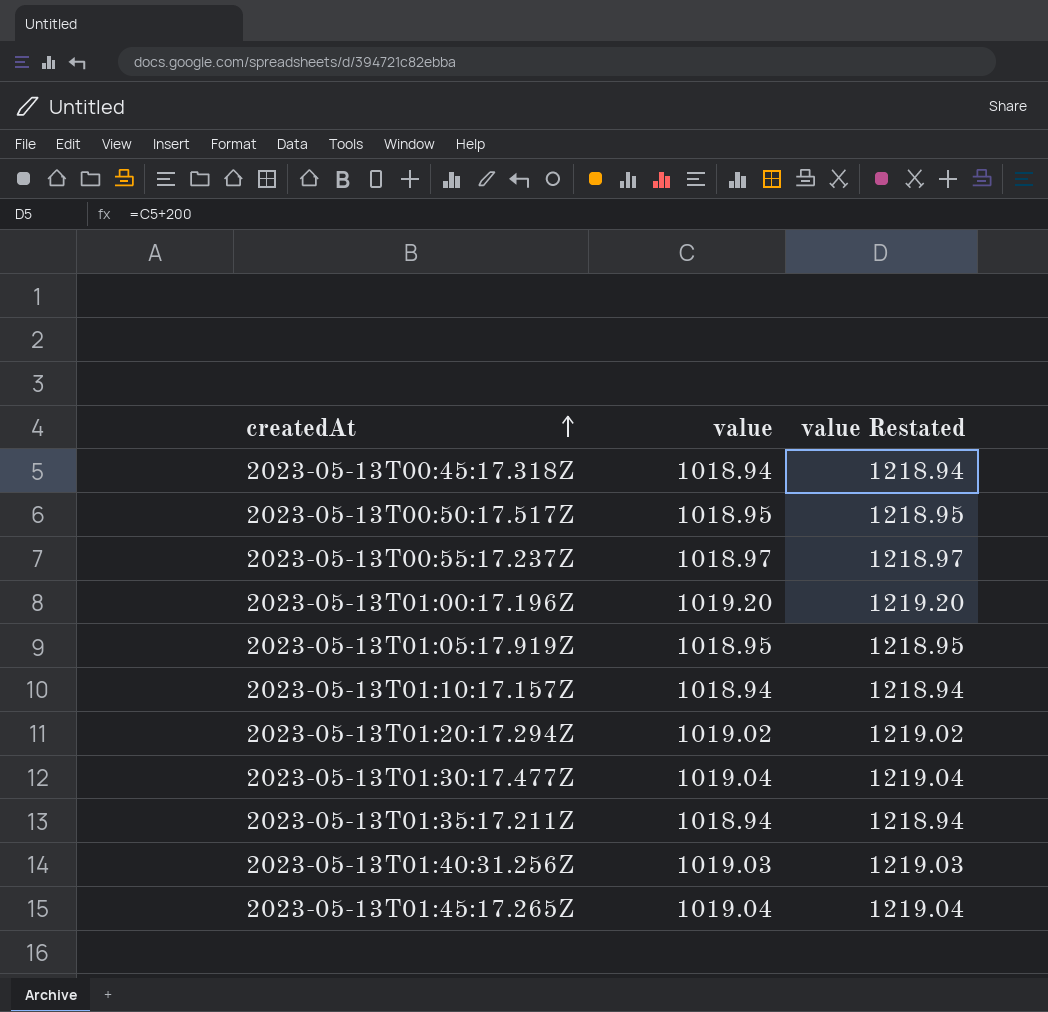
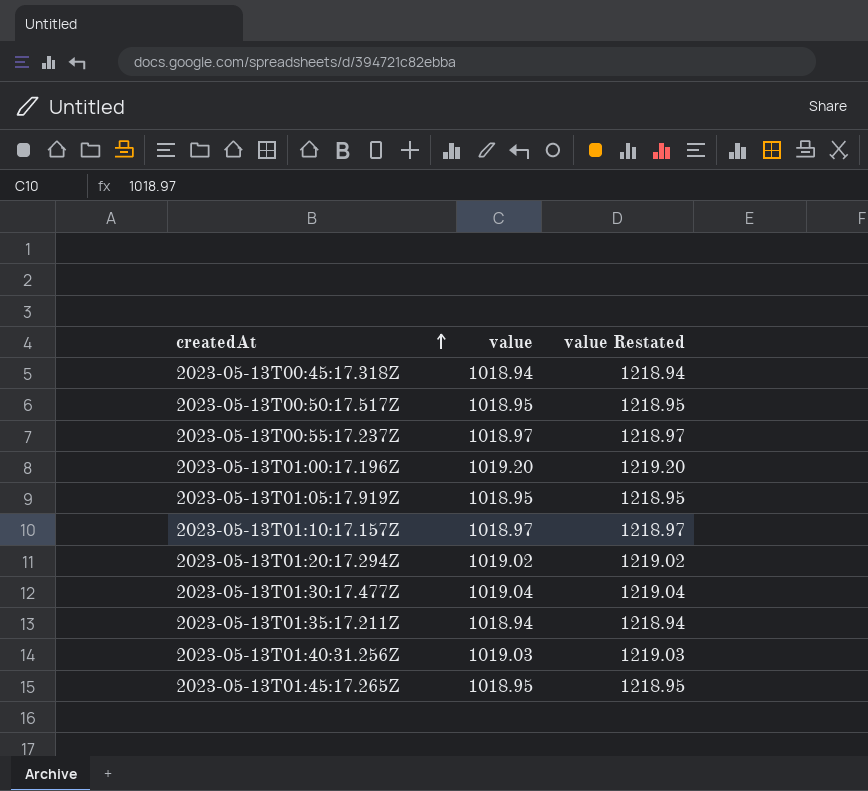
2023-05-13T01:10:17.157Z | value: 1018.94 -> 1018.97
2023-05-13T01:10:17.157Z | value Restated: 1218.94 -> 1218.97
2023-05-13T01:45:17.265Z | value: 1019.04 -> 1018.95
2023-05-13T01:45:17.265Z | value Restated: 1219.04 -> 1218.95

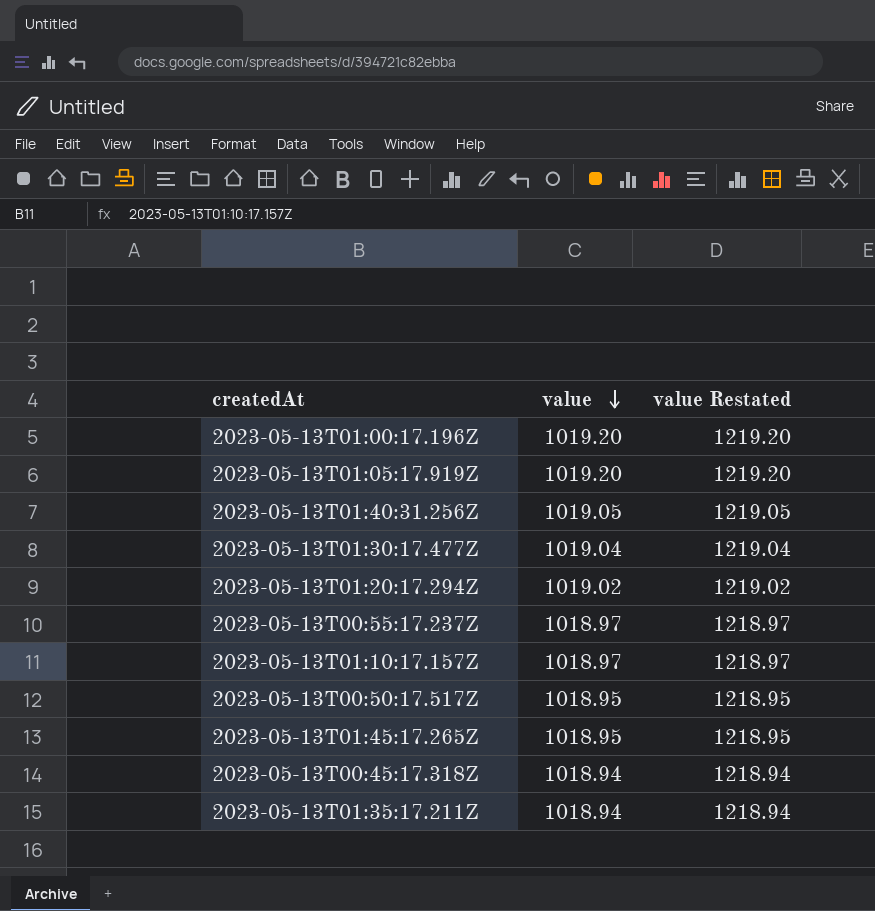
row order: createdAt ascending -> value descending
2023-05-13T01:05:17.919Z | value: 1018.95 -> 1019.20
2023-05-13T01:05:17.919Z | value Restated: 1218.95 -> 1219.20
2023-05-13T01:40:31.256Z | value: 1019.03 -> 1019.05
2023-05-13T01:40:31.256Z | value Restated: 1219.03 -> 1219.05

